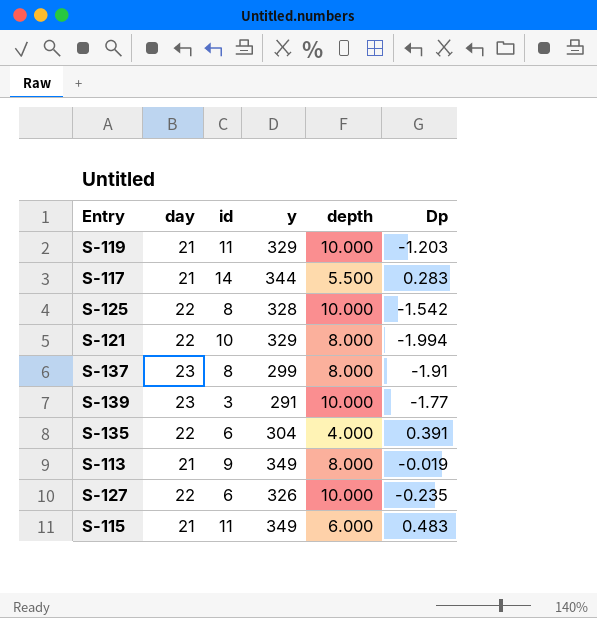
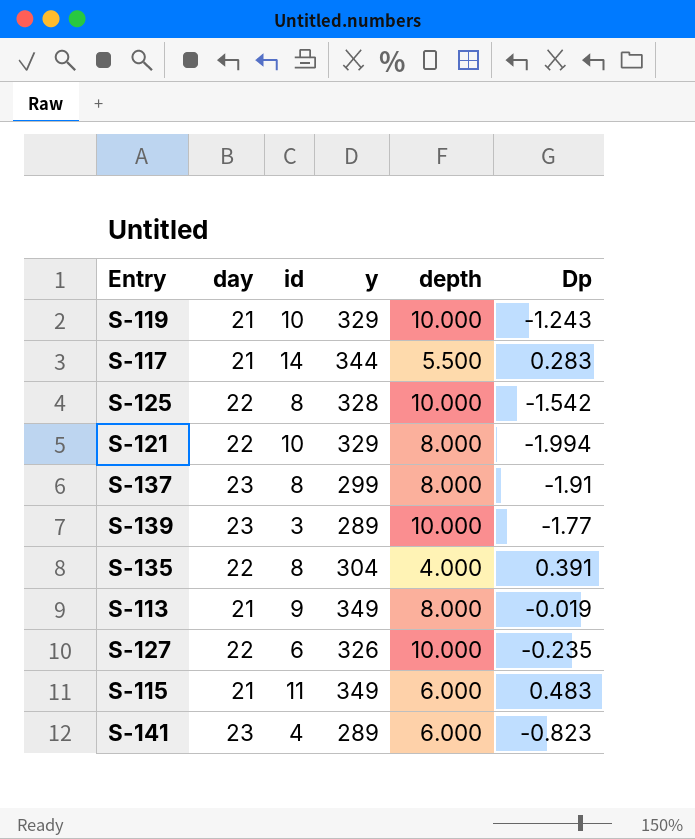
S-119 | id: 11 -> 10
S-119 | Dp: -1.203 -> -1.243
S-139 | y: 291 -> 289
S-135 | id: 6 -> 8
row S-141: none -> 23 | 4 | 289 | 6.000 | -0.823

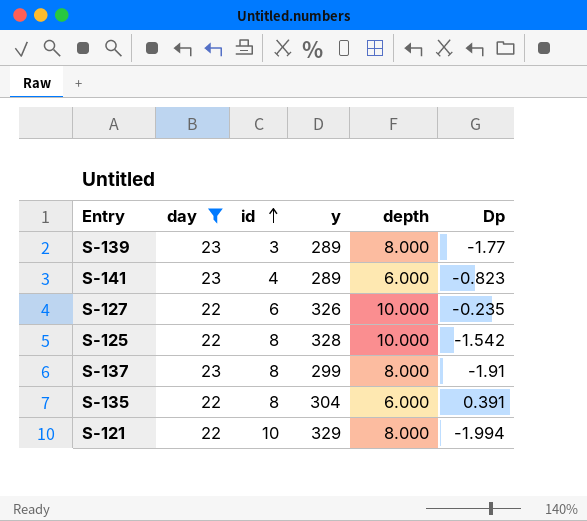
filter: none -> day != 21
row order: none -> id ascending
S-139 | depth: 10.000 -> 8.000
S-135 | depth: 4.000 -> 6.000

